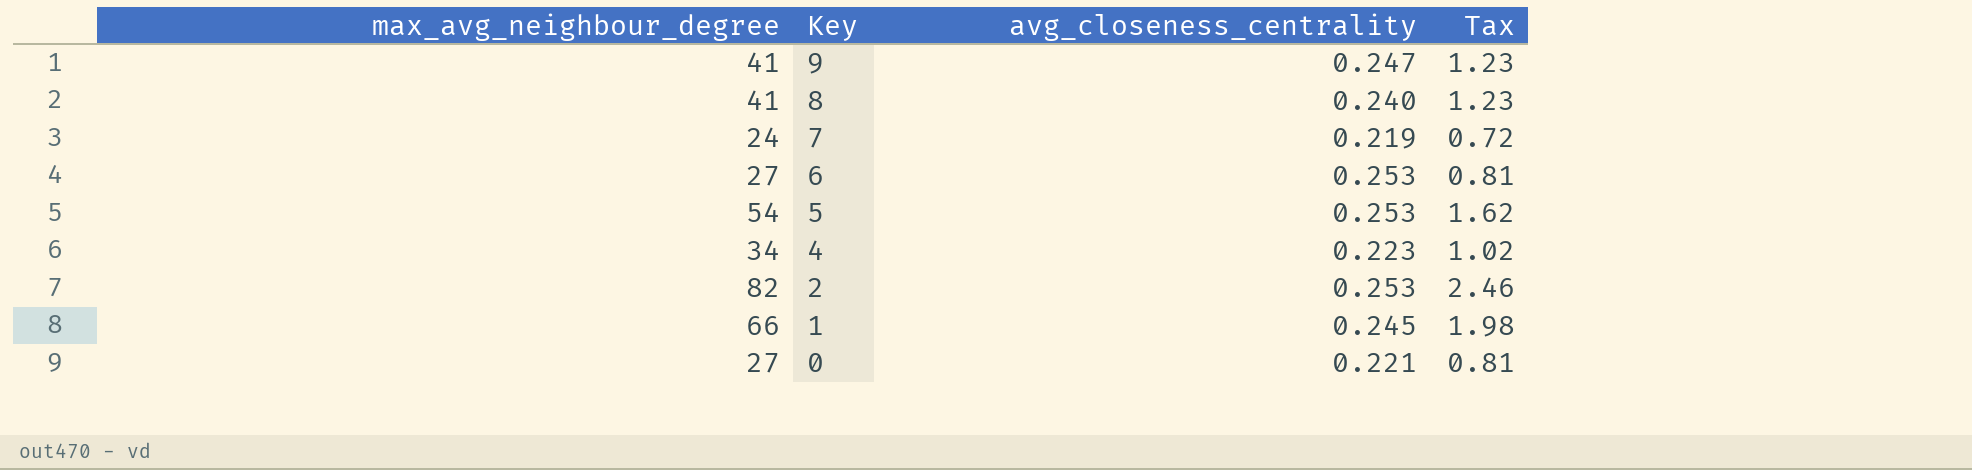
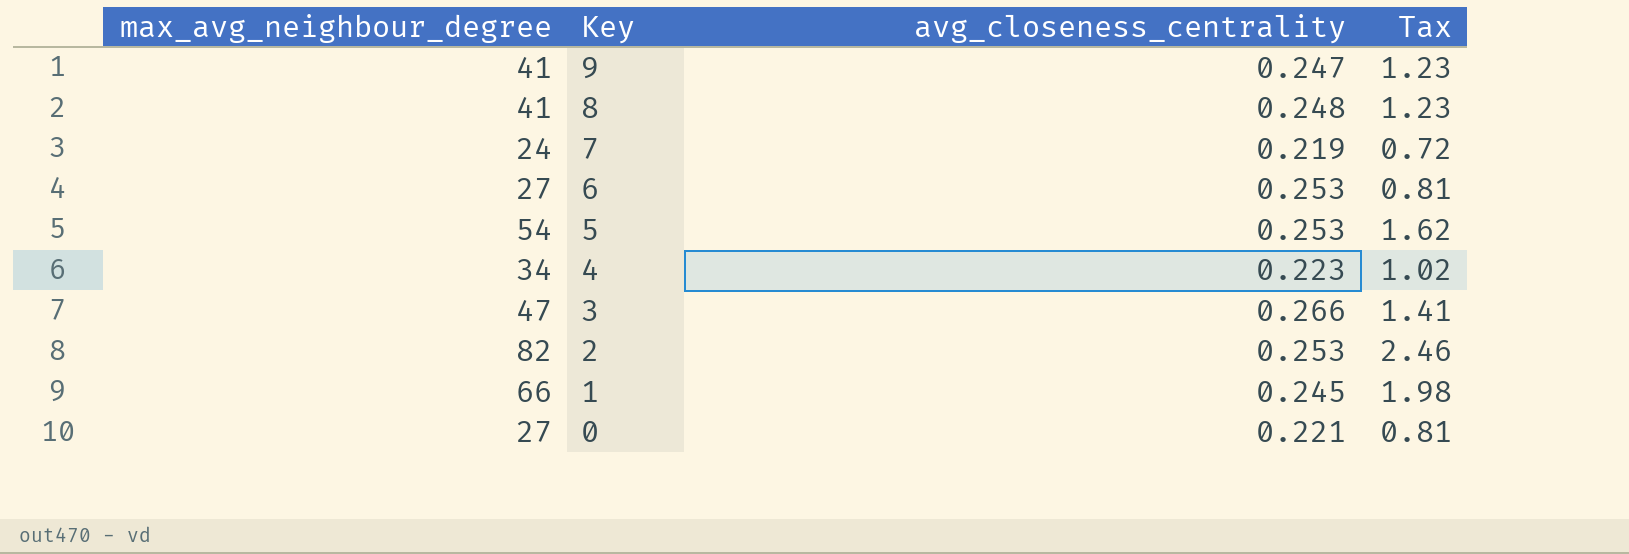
8 | avg_closeness_centrality: 0.240 -> 0.248
row 3: none -> 47 | 0.266 | 1.41

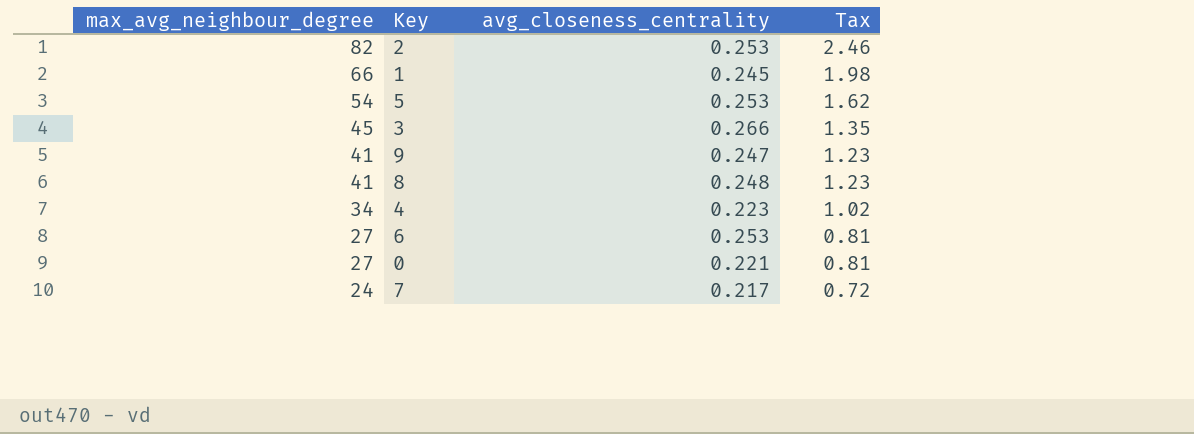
row order: Key descending -> max_avg_neighbour_degree descending
3 | max_avg_neighbour_degree: 47 -> 45
3 | Tax: 1.41 -> 1.35
7 | avg_closeness_centrality: 0.219 -> 0.217

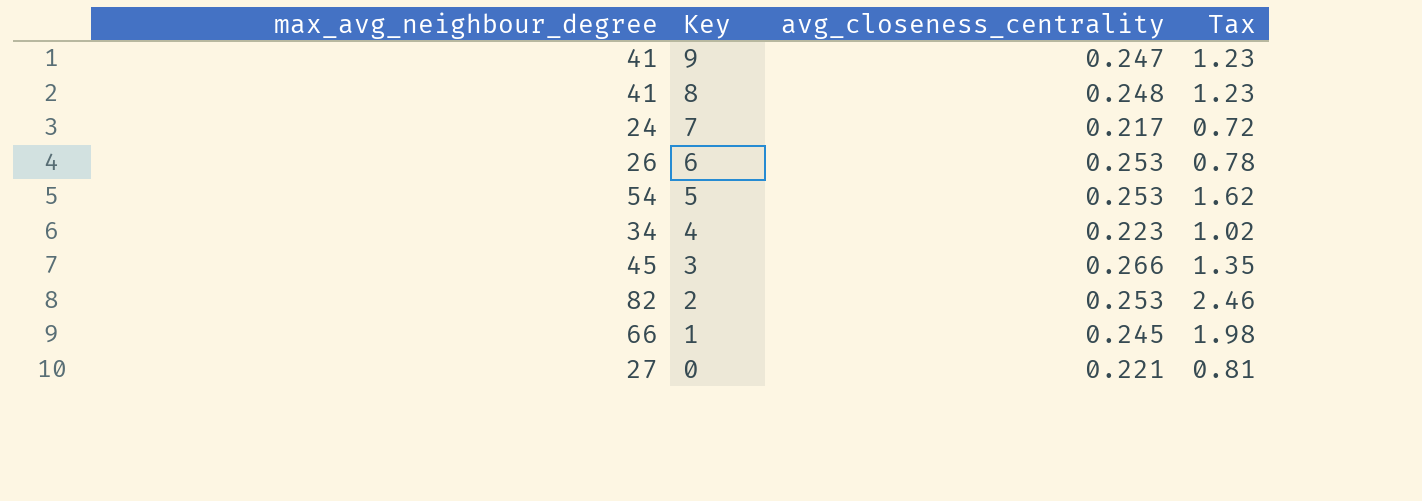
row order: max_avg_neighbour_degree descending -> Key descending
6 | max_avg_neighbour_degree: 27 -> 26
6 | Tax: 0.81 -> 0.78

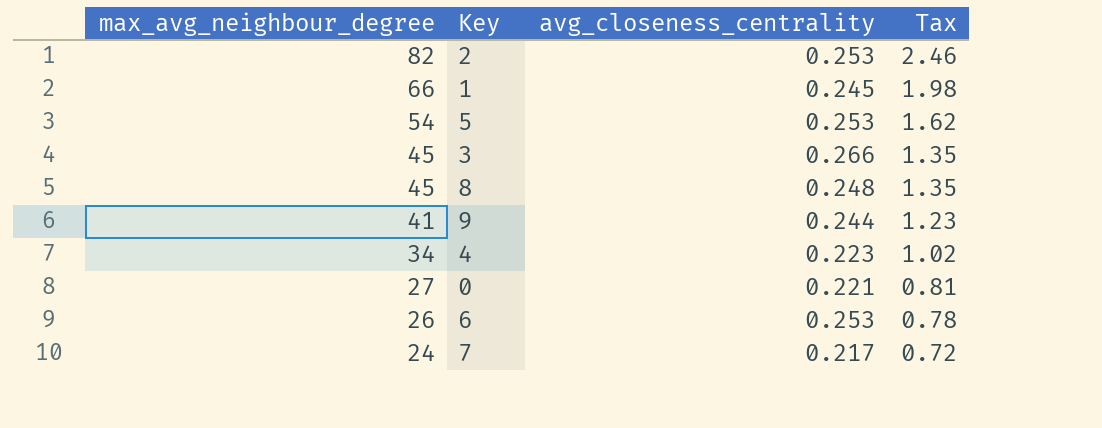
row order: Key descending -> max_avg_neighbour_degree descending
8 | max_avg_neighbour_degree: 41 -> 45
8 | Tax: 1.23 -> 1.35
9 | avg_closeness_centrality: 0.247 -> 0.244

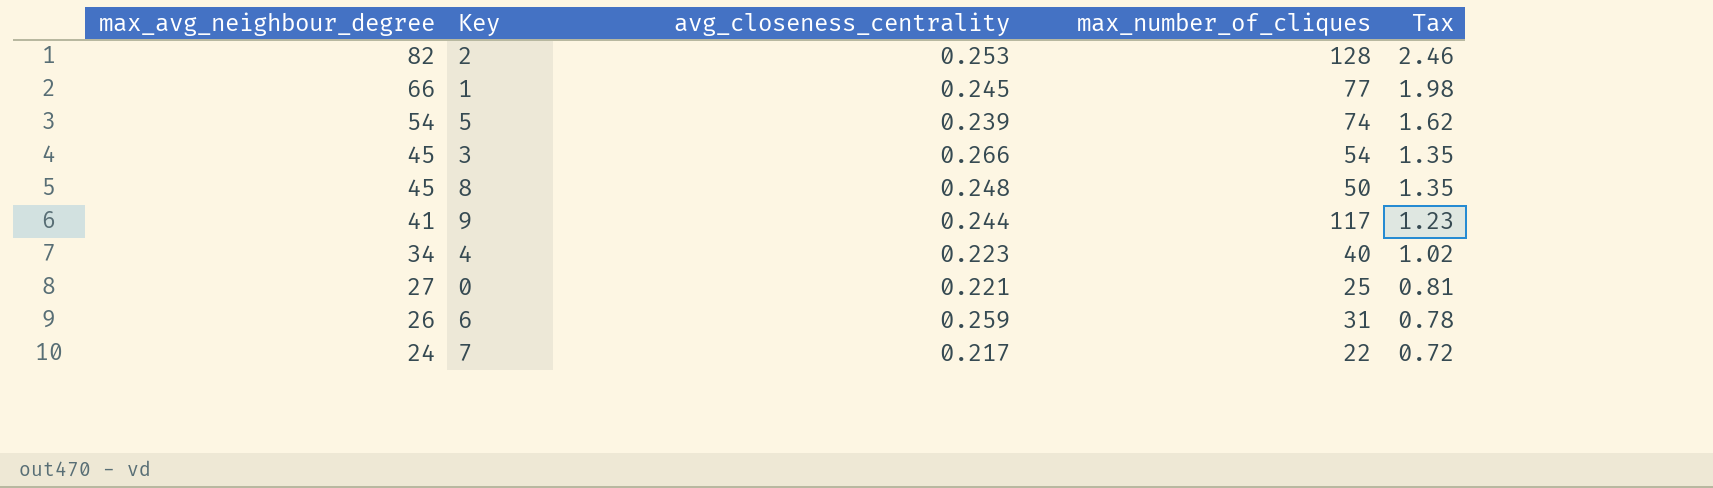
column max_number_of_cliques | position: none -> 4
5 | avg_closeness_centrality: 0.253 -> 0.239
6 | avg_closeness_centrality: 0.253 -> 0.259

